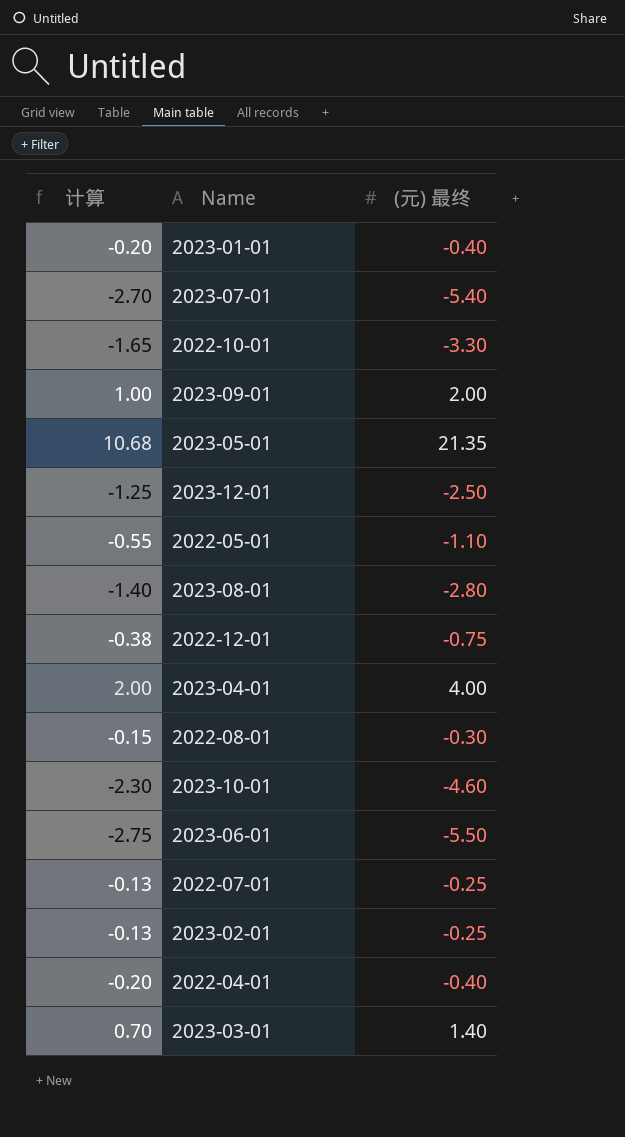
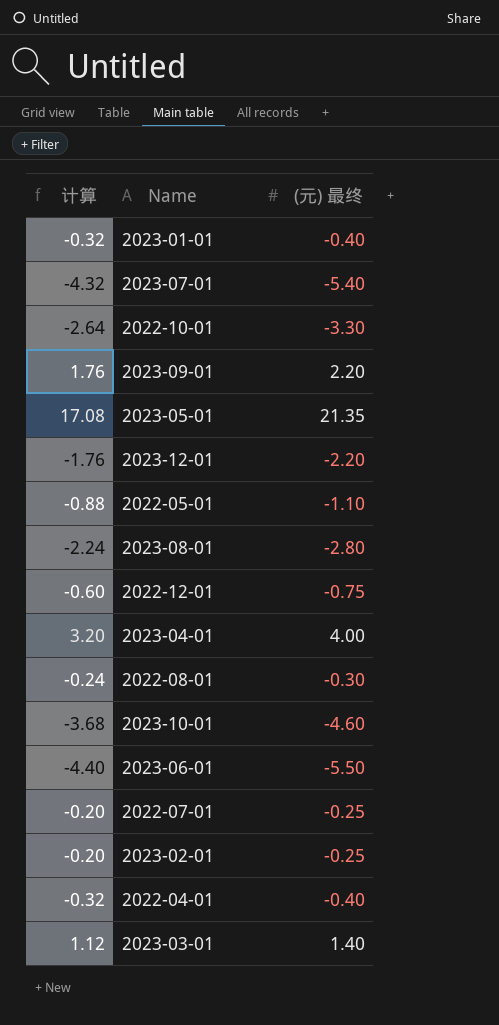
column 计算 | formula: [(元) 最终] * 0.5 -> [(元) 最终] * 0.8
2023-09-01 | (元) 最终: 2.00 -> 2.20
2023-12-01 | (元) 最终: -2.50 -> -2.20

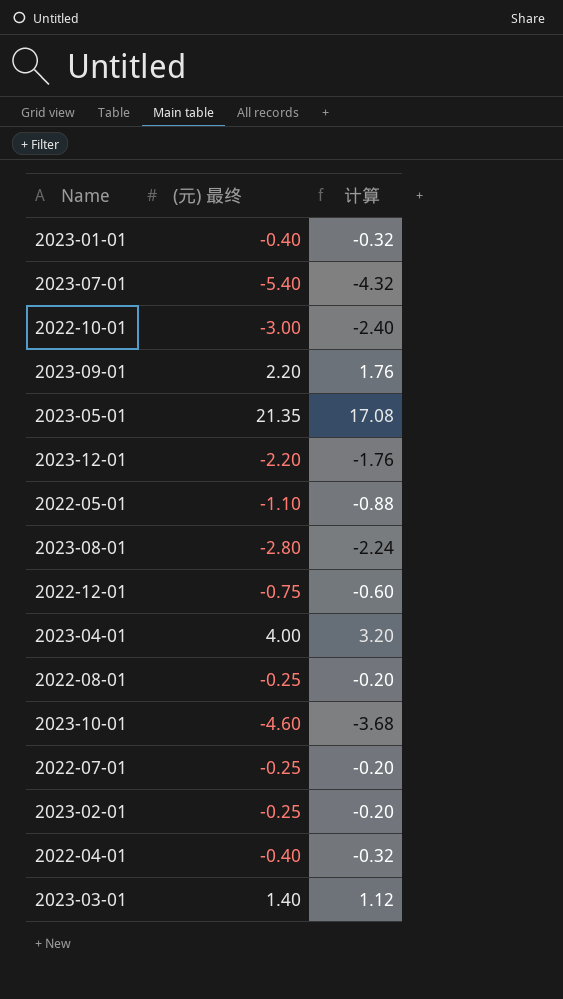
column 计算 | position: 1 -> 3
row 2023-06-01: -4.40 | -5.50 -> none
2022-10-01 | (元) 最终: -3.30 -> -3.00
2022-10-01 | 计算: -2.64 -> -2.40
2022-08-01 | (元) 最终: -0.30 -> -0.25
2022-08-01 | 计算: -0.24 -> -0.20

